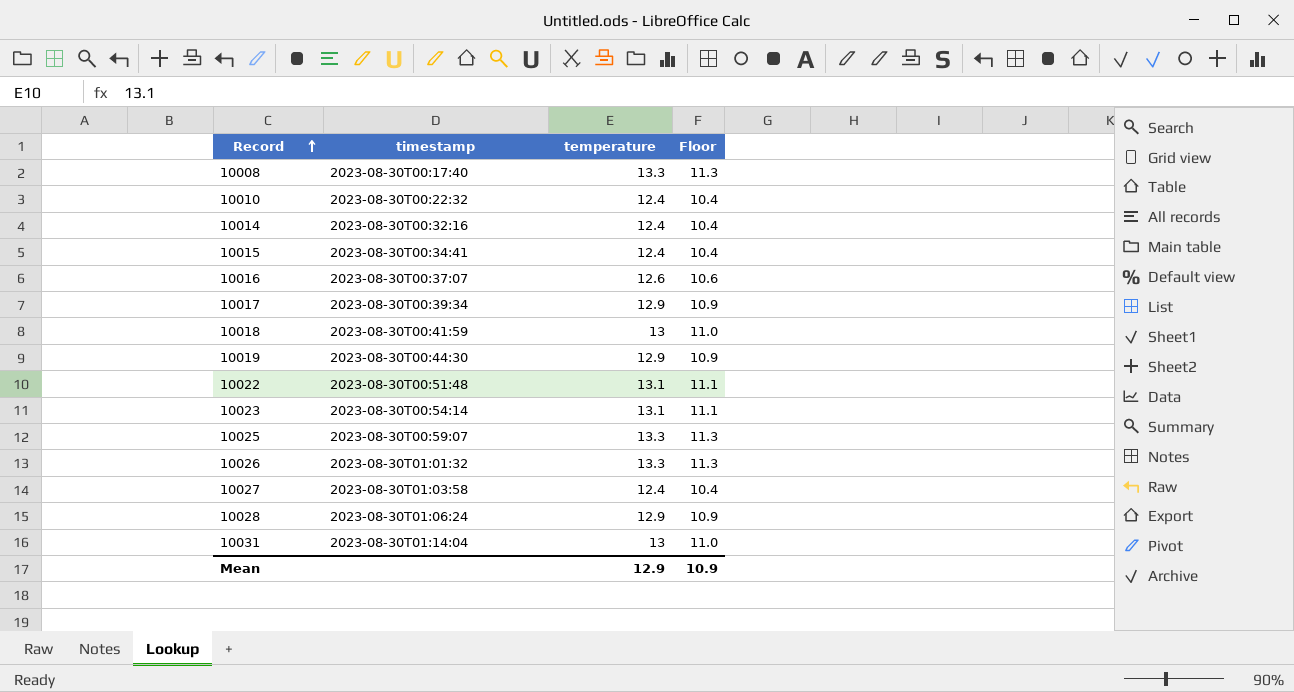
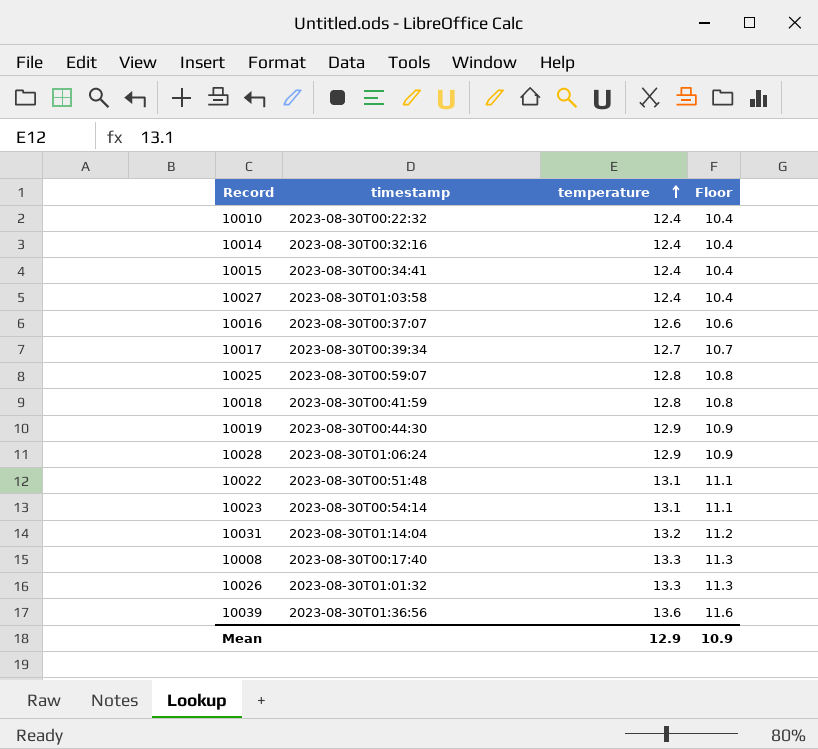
row order: Record ascending -> temperature ascending
10017 | temperature: 12.9 -> 12.7
10017 | Floor: 10.9 -> 10.7
10025 | temperature: 13.3 -> 12.8
10025 | Floor: 11.3 -> 10.8
10018 | temperature: 13 -> 12.8
10018 | Floor: 11.0 -> 10.8
10031 | temperature: 13 -> 13.2
10031 | Floor: 11.0 -> 11.2
row 10039: none -> 2023-08-30T01:36:56 | 13.6 | 11.6

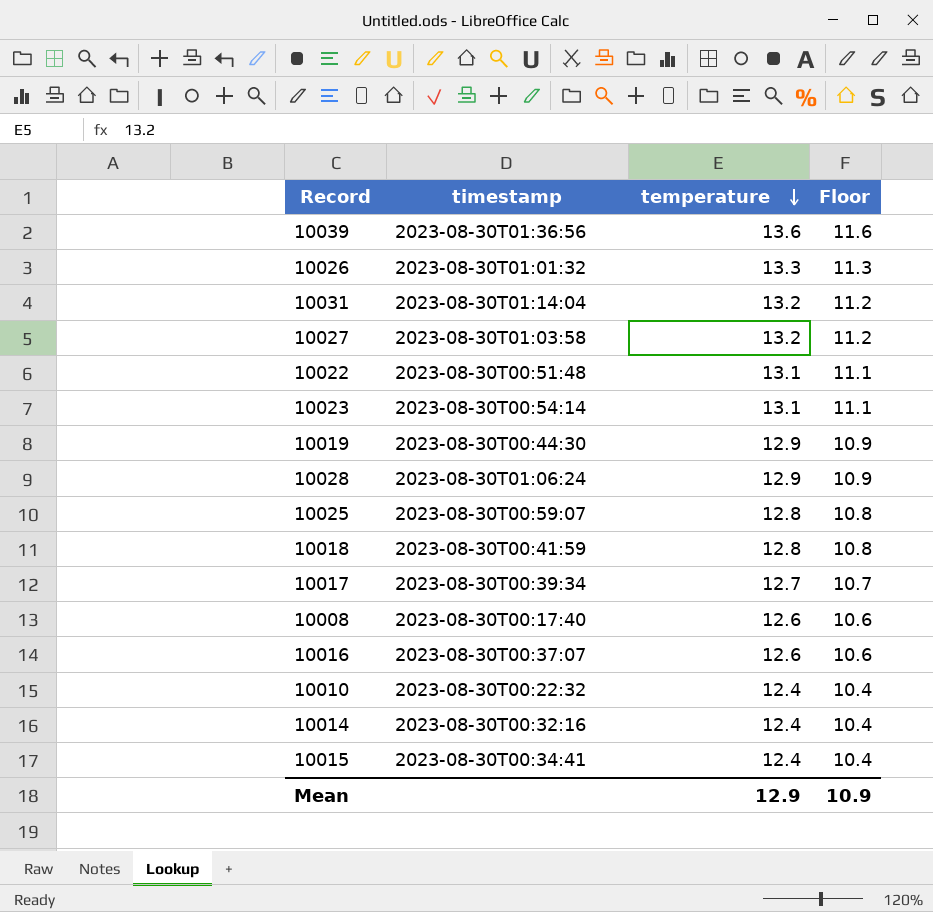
row order: temperature ascending -> temperature descending
10027 | temperature: 12.4 -> 13.2
10027 | Floor: 10.4 -> 11.2
10008 | temperature: 13.3 -> 12.6
10008 | Floor: 11.3 -> 10.6

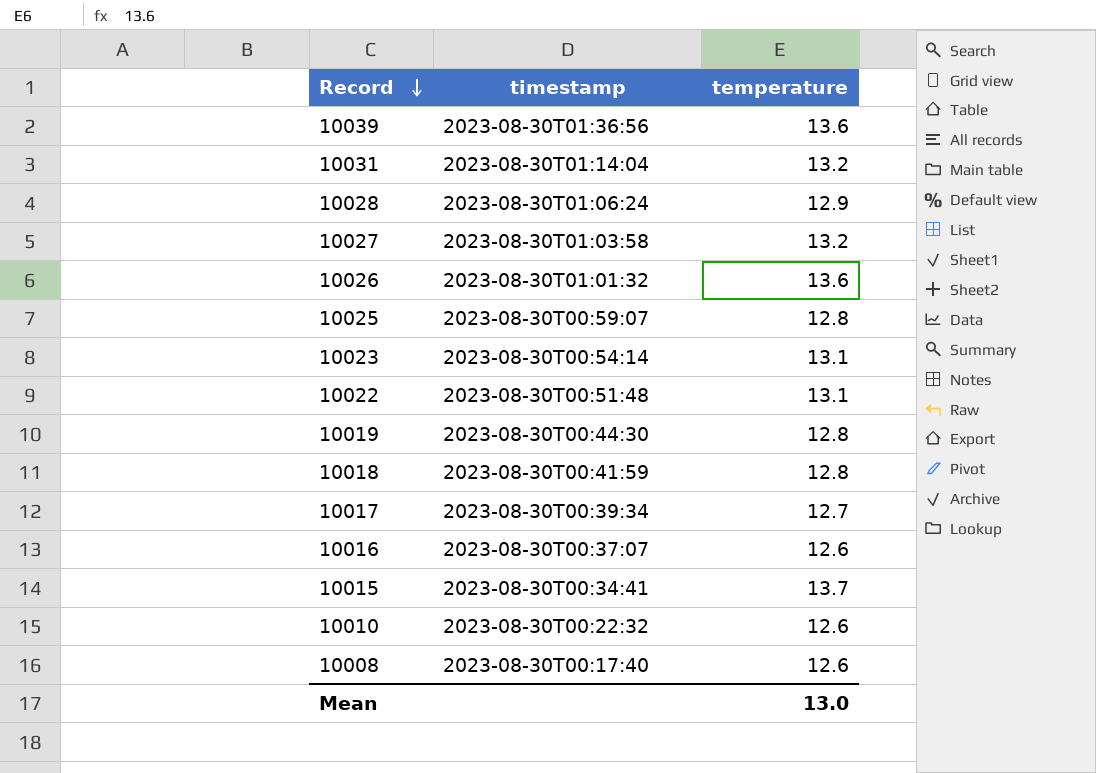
row order: temperature descending -> Record descending
column Floor | formula: [temperature] - 2 -> none
row 10014: 2023-08-30T00:32:16 | 12.4 | 10.4 -> none
10026 | temperature: 13.3 -> 13.6
10019 | temperature: 12.9 -> 12.8
10015 | temperature: 12.4 -> 13.7
10010 | temperature: 12.4 -> 12.6
Mean | temperature: 12.9 -> 13.0

